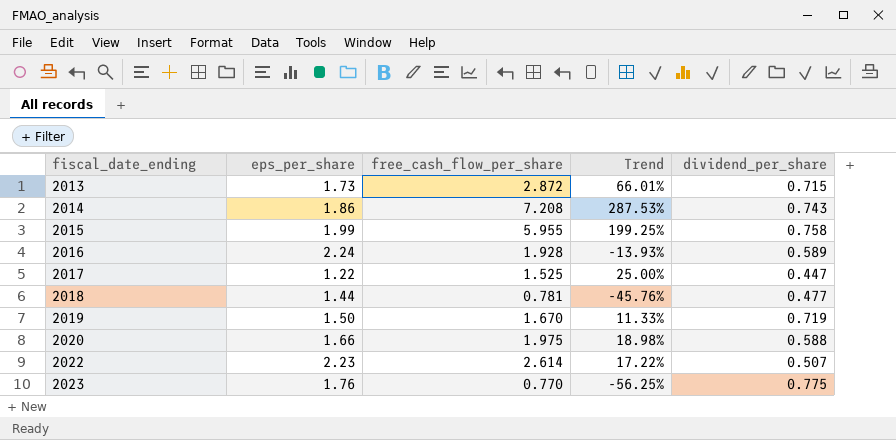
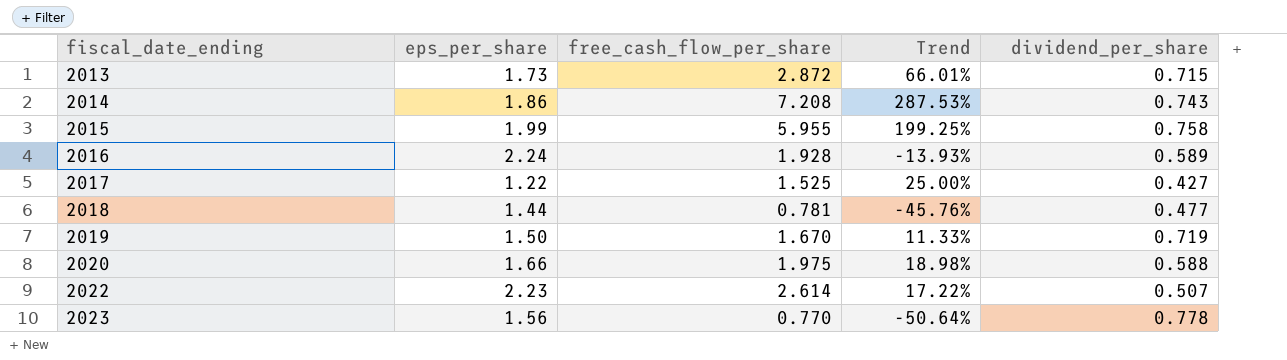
2017 | dividend_per_share: 0.447 -> 0.427
2023 | eps_per_share: 1.76 -> 1.56
2023 | Trend: -56.25% -> -50.64%
2023 | dividend_per_share: 0.775 -> 0.778

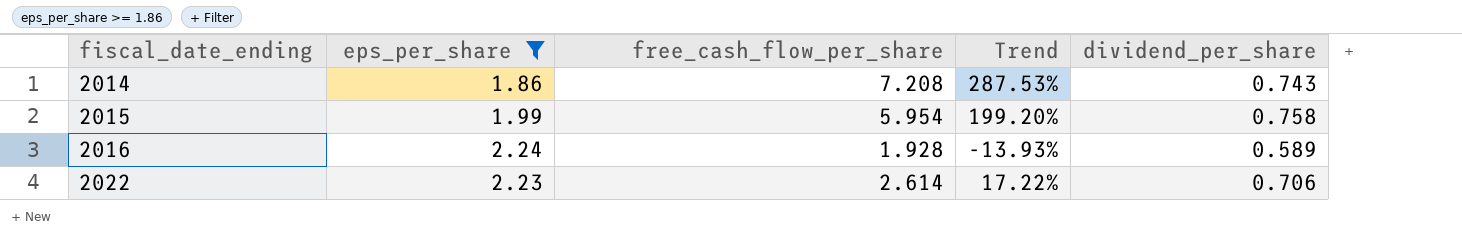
filter: none -> eps_per_share >= 1.86
2015 | free_cash_flow_per_share: 5.955 -> 5.954
2015 | Trend: 199.25% -> 199.20%
2022 | dividend_per_share: 0.507 -> 0.706

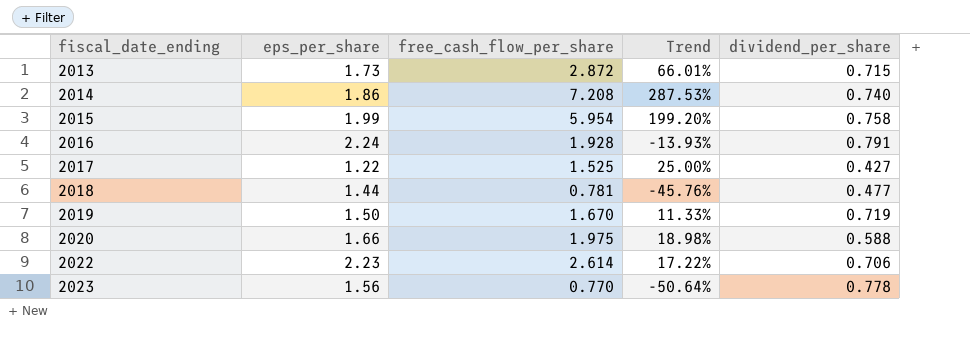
filter: eps_per_share >= 1.86 -> none
2014 | dividend_per_share: 0.743 -> 0.740
2016 | dividend_per_share: 0.589 -> 0.791

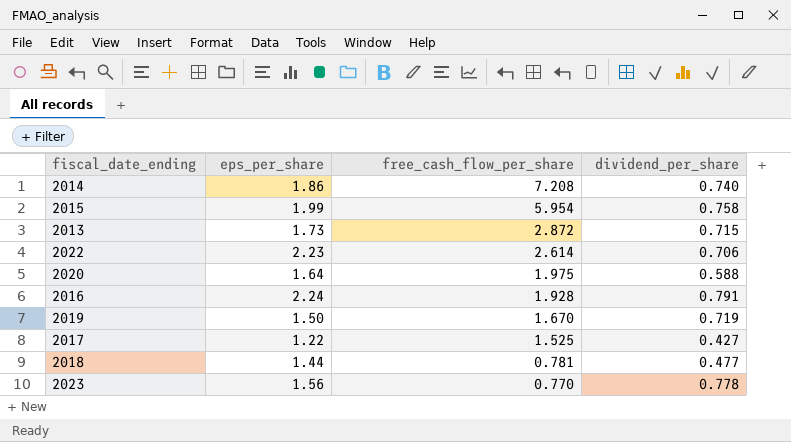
row order: fiscal_date_ending ascending -> free_cash_flow_per_share descending
column Trend | formula: ([free_cash_flow_per_share] - [eps_per_share]) / [eps_per_share] -> none
2020 | eps_per_share: 1.66 -> 1.64

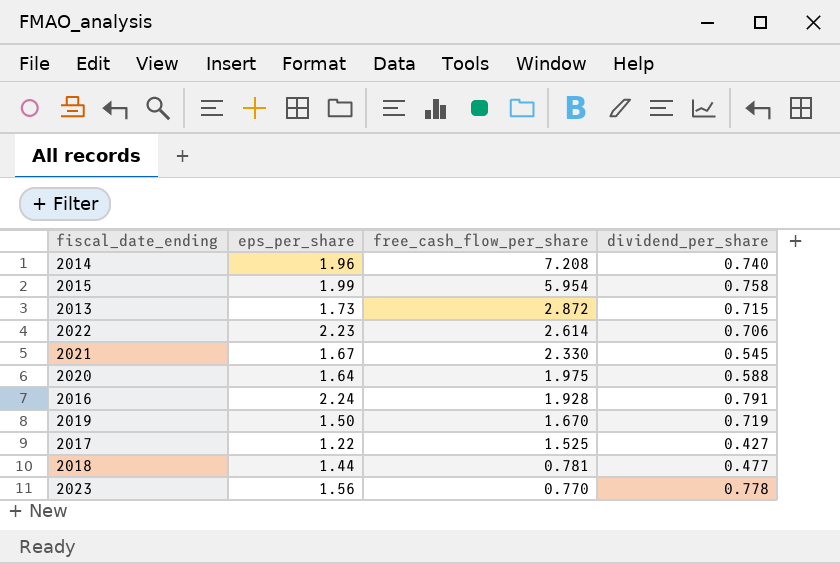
2014 | eps_per_share: 1.86 -> 1.96
row 2021: none -> 1.67 | 2.330 | 0.545

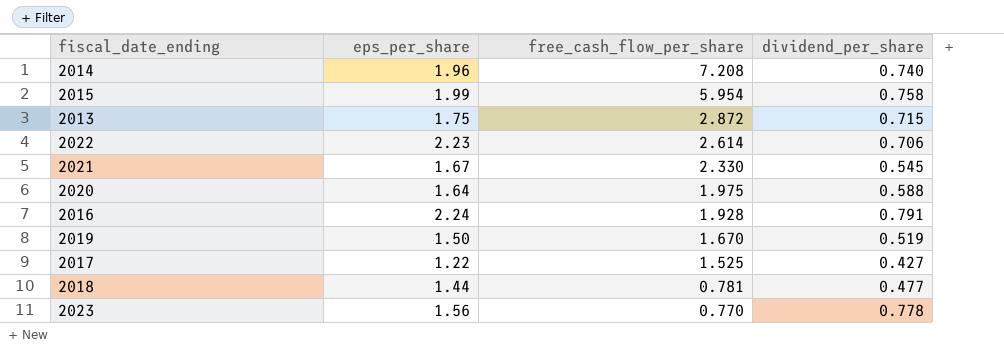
2013 | eps_per_share: 1.73 -> 1.75
2019 | dividend_per_share: 0.719 -> 0.519

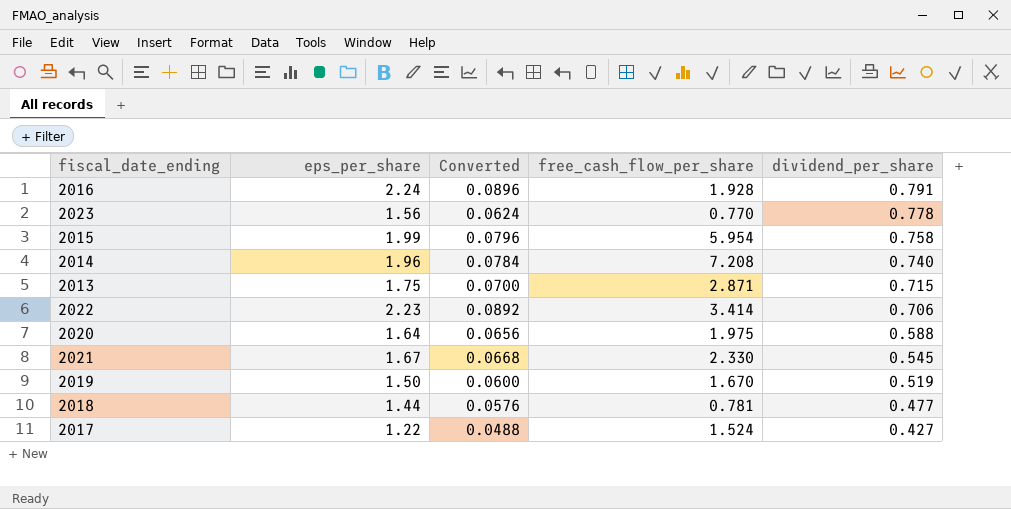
row order: free_cash_flow_per_share descending -> dividend_per_share descending
column Converted | formula: none -> [eps_per_share] * 0.04
2013 | free_cash_flow_per_share: 2.872 -> 2.871
2022 | free_cash_flow_per_share: 2.614 -> 3.414
2017 | free_cash_flow_per_share: 1.525 -> 1.524

